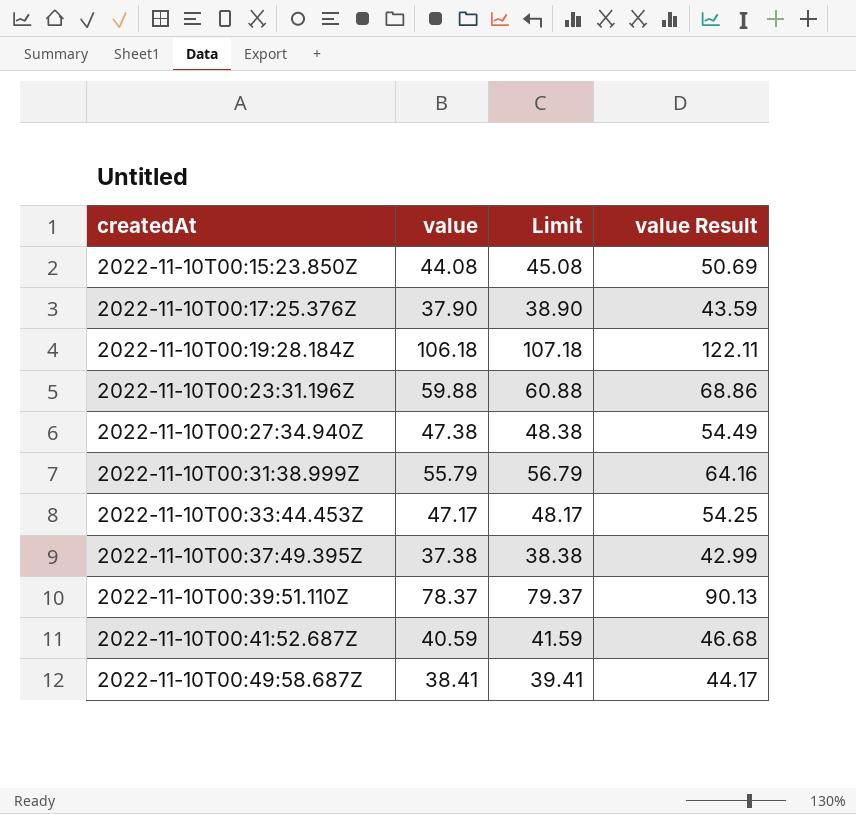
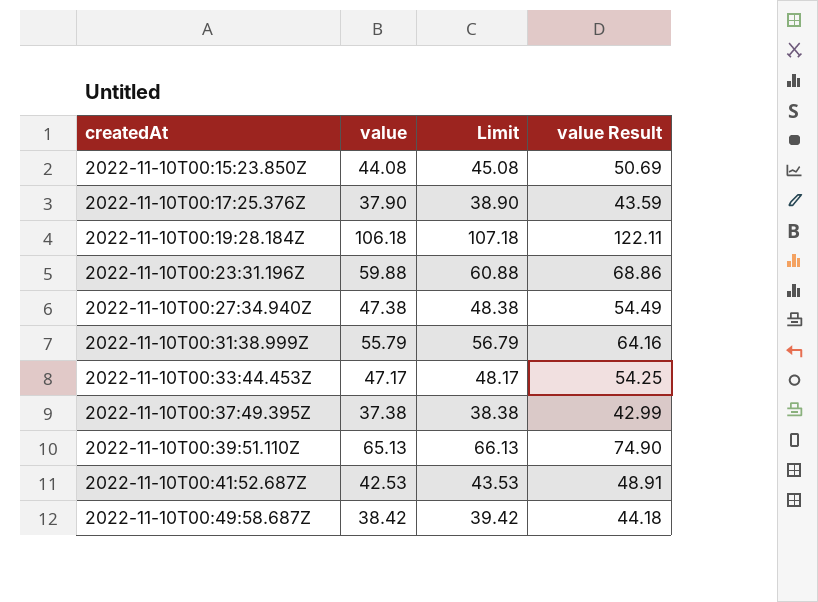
2022-11-10T00:39:51.110Z | value: 78.37 -> 65.13
2022-11-10T00:39:51.110Z | Limit: 79.37 -> 66.13
2022-11-10T00:39:51.110Z | value Result: 90.13 -> 74.90
2022-11-10T00:41:52.687Z | value: 40.59 -> 42.53
2022-11-10T00:41:52.687Z | Limit: 41.59 -> 43.53
2022-11-10T00:41:52.687Z | value Result: 46.68 -> 48.91
2022-11-10T00:49:58.687Z | value: 38.41 -> 38.42
2022-11-10T00:49:58.687Z | Limit: 39.41 -> 39.42
2022-11-10T00:49:58.687Z | value Result: 44.17 -> 44.18

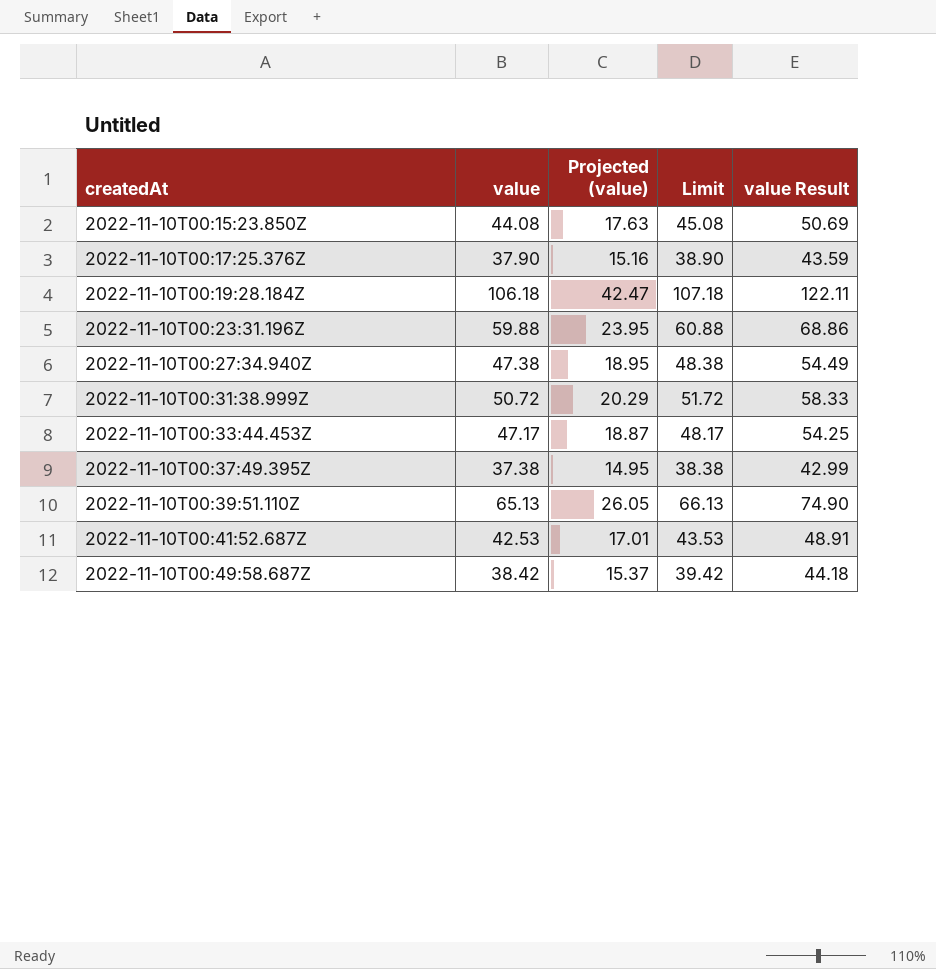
column Projected (value) | formula: none -> [value] * 0.4
2022-11-10T00:31:38.999Z | value: 55.79 -> 50.72
2022-11-10T00:31:38.999Z | Limit: 56.79 -> 51.72
2022-11-10T00:31:38.999Z | value Result: 64.16 -> 58.33

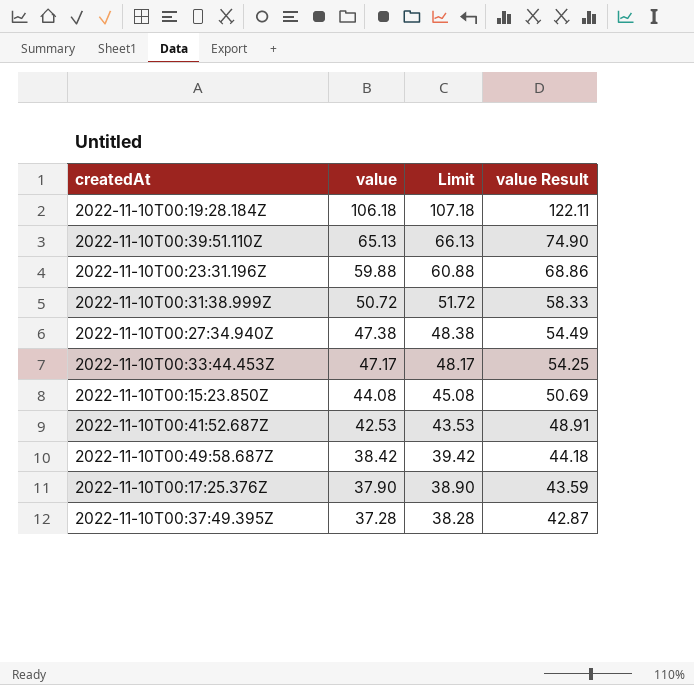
row order: createdAt ascending -> value descending
column Projected (value) | formula: [value] * 0.4 -> none
2022-11-10T00:37:49.395Z | value: 37.38 -> 37.28
2022-11-10T00:37:49.395Z | Limit: 38.38 -> 38.28
2022-11-10T00:37:49.395Z | value Result: 42.99 -> 42.87

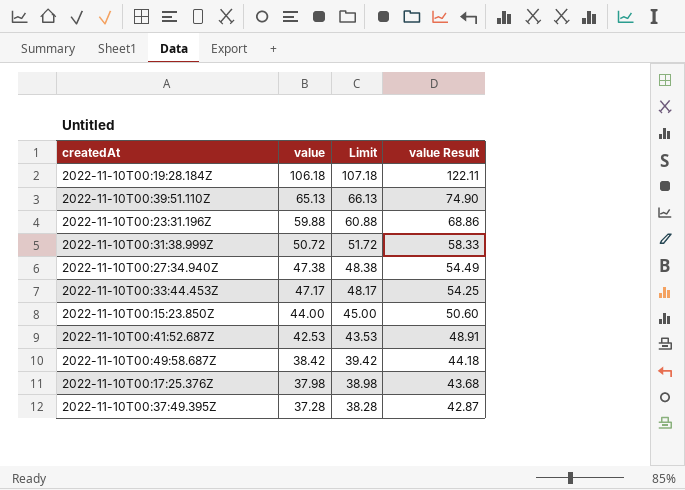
2022-11-10T00:15:23.850Z | value: 44.08 -> 44.00
2022-11-10T00:15:23.850Z | Limit: 45.08 -> 45.00
2022-11-10T00:15:23.850Z | value Result: 50.69 -> 50.60
2022-11-10T00:17:25.376Z | value: 37.90 -> 37.98
2022-11-10T00:17:25.376Z | Limit: 38.90 -> 38.98
2022-11-10T00:17:25.376Z | value Result: 43.59 -> 43.68

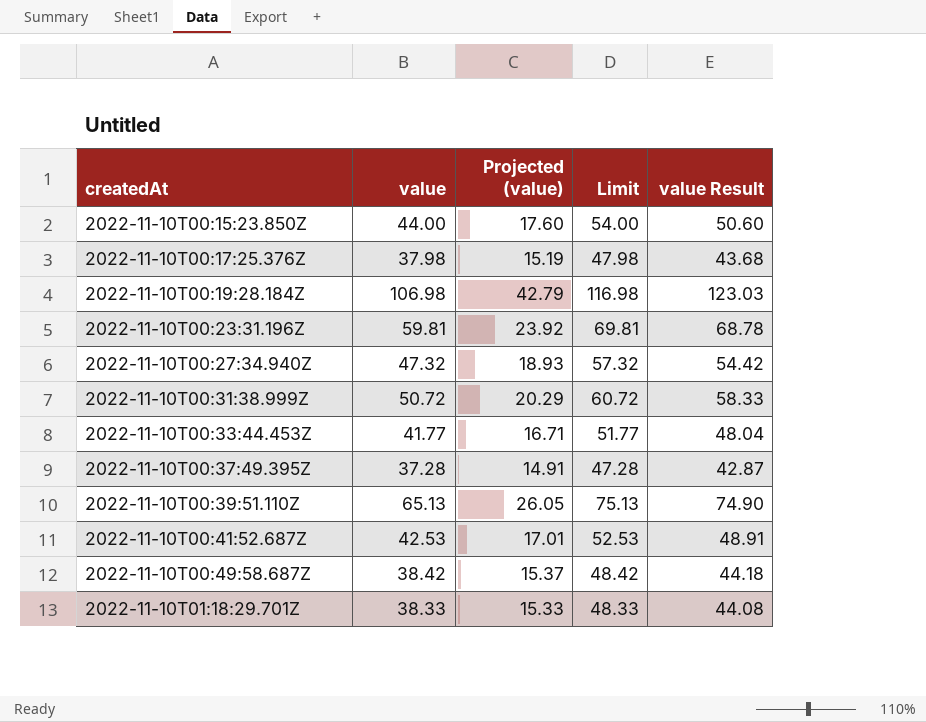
row order: value descending -> createdAt ascending
column Projected (value) | formula: none -> [value] * 0.4
column Limit | formula: [value] + 1 -> [value] + 10
2022-11-10T00:19:28.184Z | value: 106.18 -> 106.98
2022-11-10T00:19:28.184Z | value Result: 122.11 -> 123.03
2022-11-10T00:23:31.196Z | value: 59.88 -> 59.81
2022-11-10T00:23:31.196Z | value Result: 68.86 -> 68.78
2022-11-10T00:27:34.940Z | value: 47.38 -> 47.32
2022-11-10T00:27:34.940Z | value Result: 54.49 -> 54.42
2022-11-10T00:33:44.453Z | value: 47.17 -> 41.77
2022-11-10T00:33:44.453Z | value Result: 54.25 -> 48.04
row 2022-11-10T01:18:29.701Z: none -> 38.33 | 15.33 | 48.33 | 44.08

